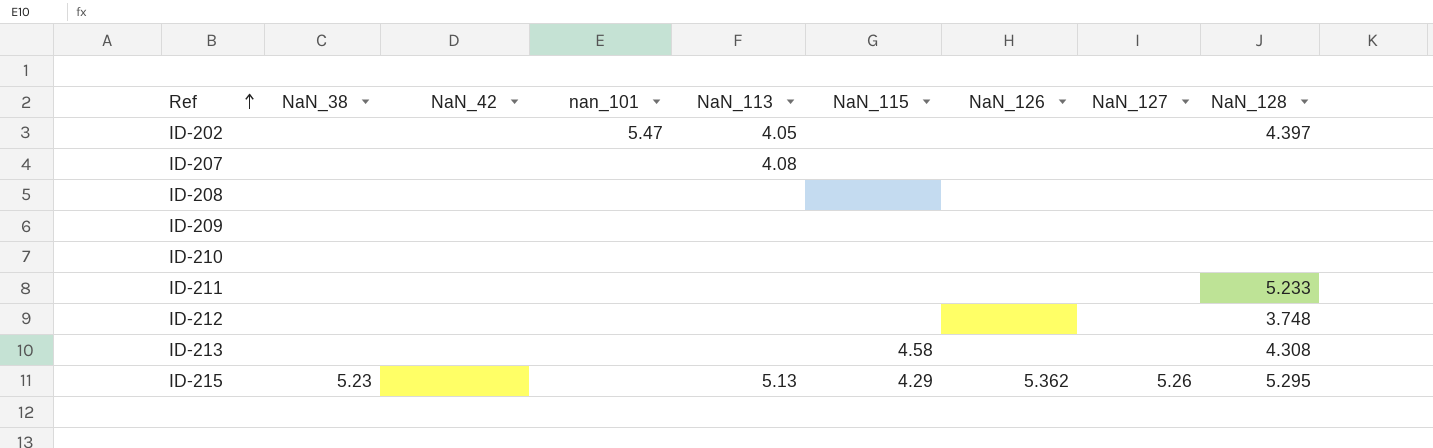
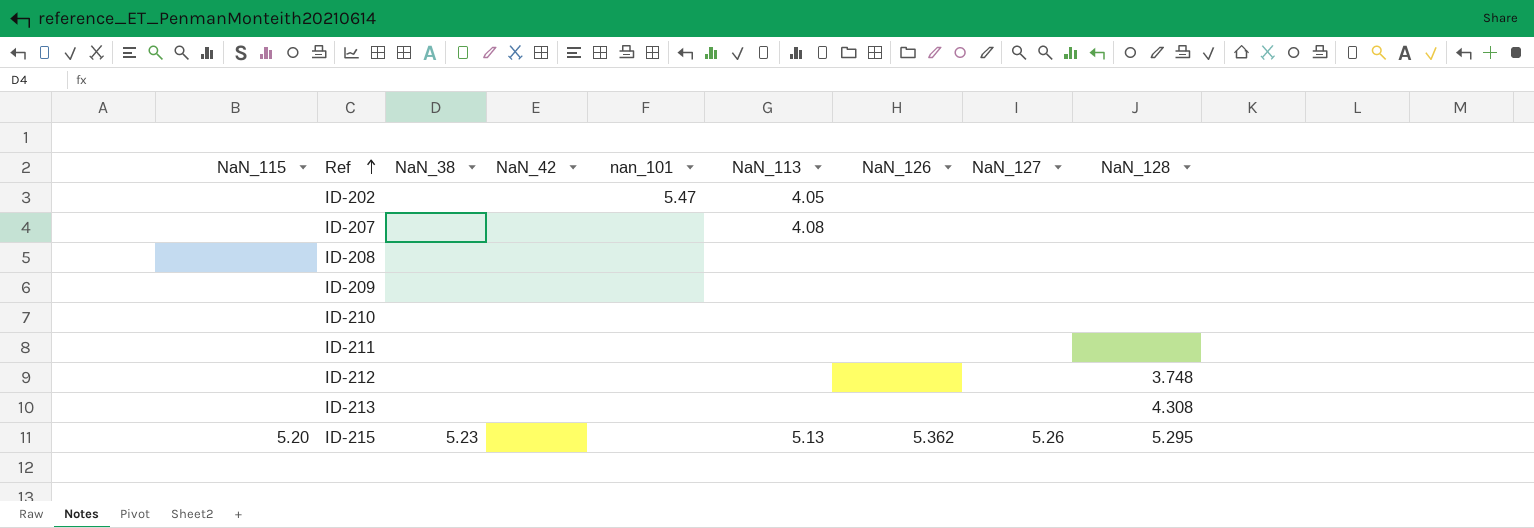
column NaN_115 | position: 6 -> 1
ID-202 | NaN_128: 4.397 -> none
ID-211 | NaN_128: 5.233 -> none
ID-213 | NaN_115: 4.58 -> none
ID-215 | NaN_115: 4.29 -> 5.20

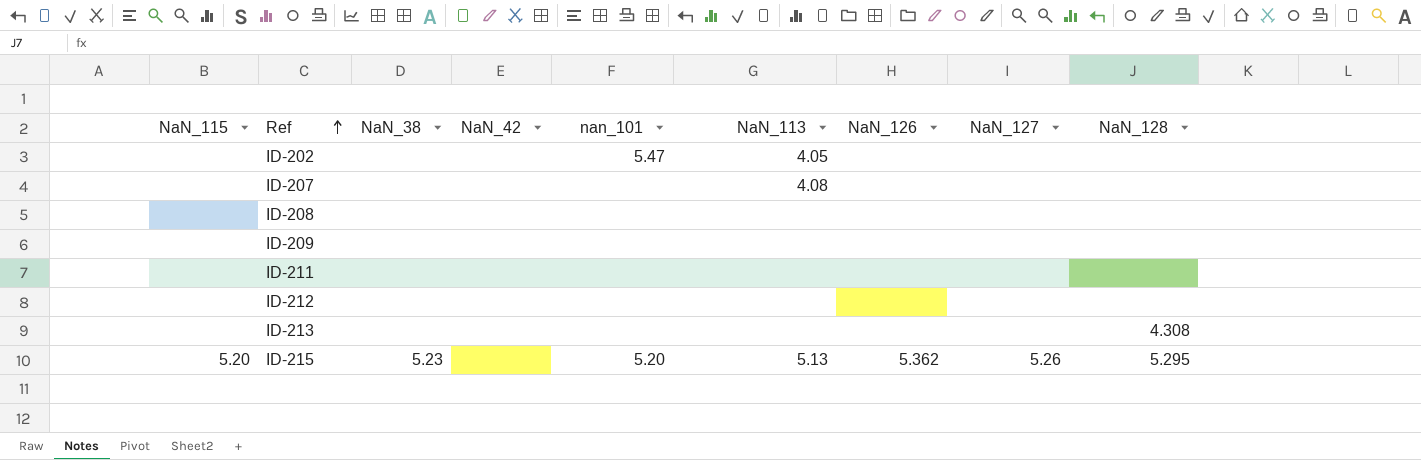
row ID-210: none | none | none | none | none | none | none | none -> none
ID-212 | NaN_128: 3.748 -> none
ID-215 | nan_101: none -> 5.20

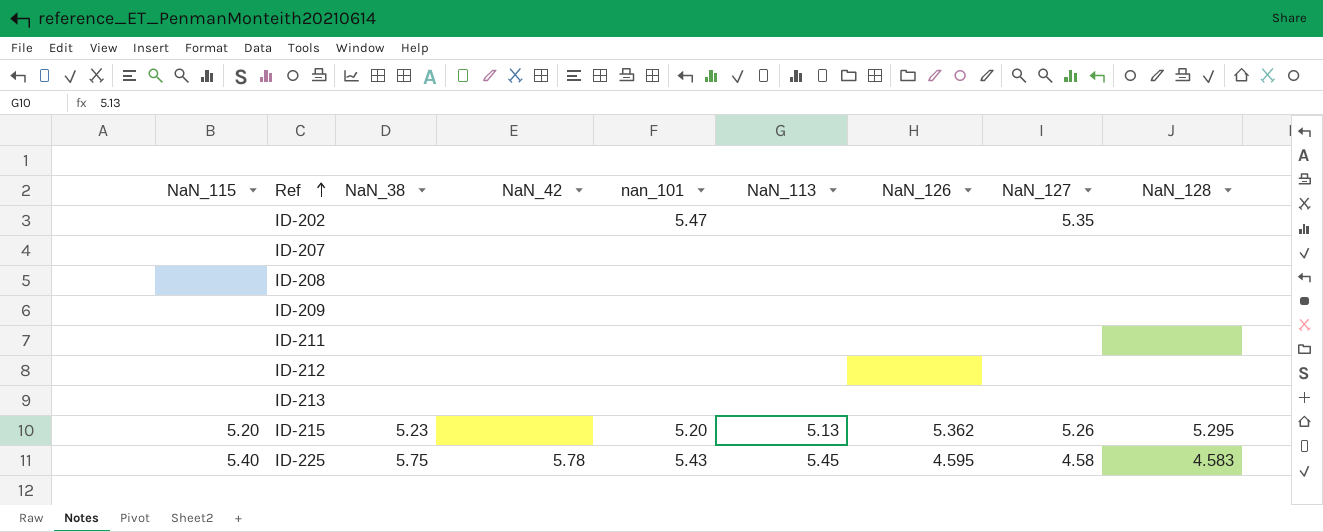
ID-202 | NaN_113: 4.05 -> none
ID-202 | NaN_127: none -> 5.35
ID-207 | NaN_113: 4.08 -> none
ID-213 | NaN_128: 4.308 -> none
row ID-225: none -> 5.40 | 5.75 | 5.78 | 5.43 | 5.45 | 4.595 | 4.58 | 4.583

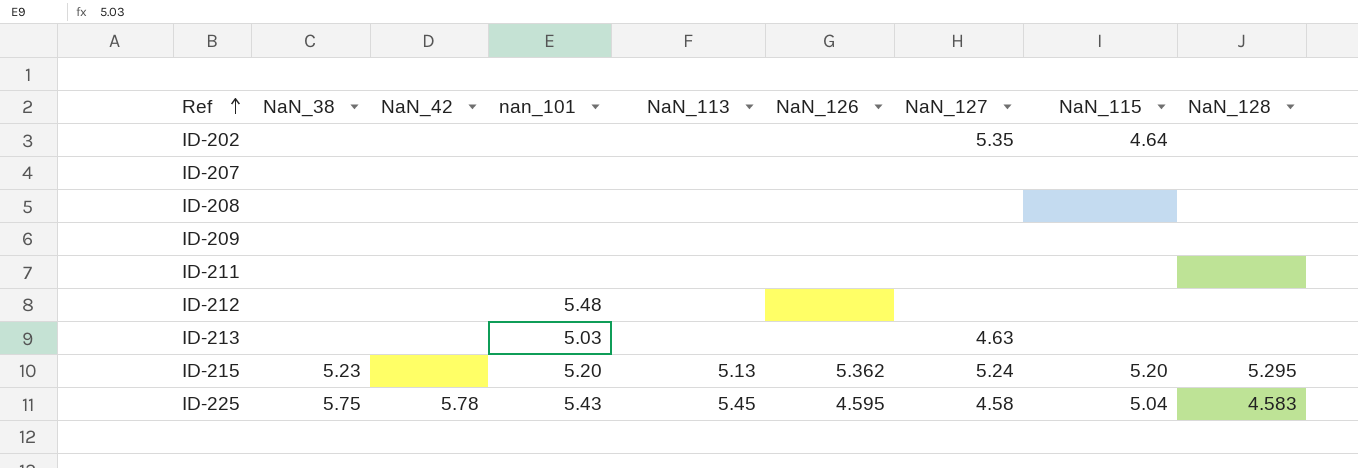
column NaN_115 | position: 1 -> 8
ID-202 | nan_101: 5.47 -> none
ID-202 | NaN_115: none -> 4.64
ID-212 | nan_101: none -> 5.48
ID-213 | nan_101: none -> 5.03
ID-213 | NaN_127: none -> 4.63
ID-215 | NaN_127: 5.26 -> 5.24
ID-225 | NaN_115: 5.40 -> 5.04

